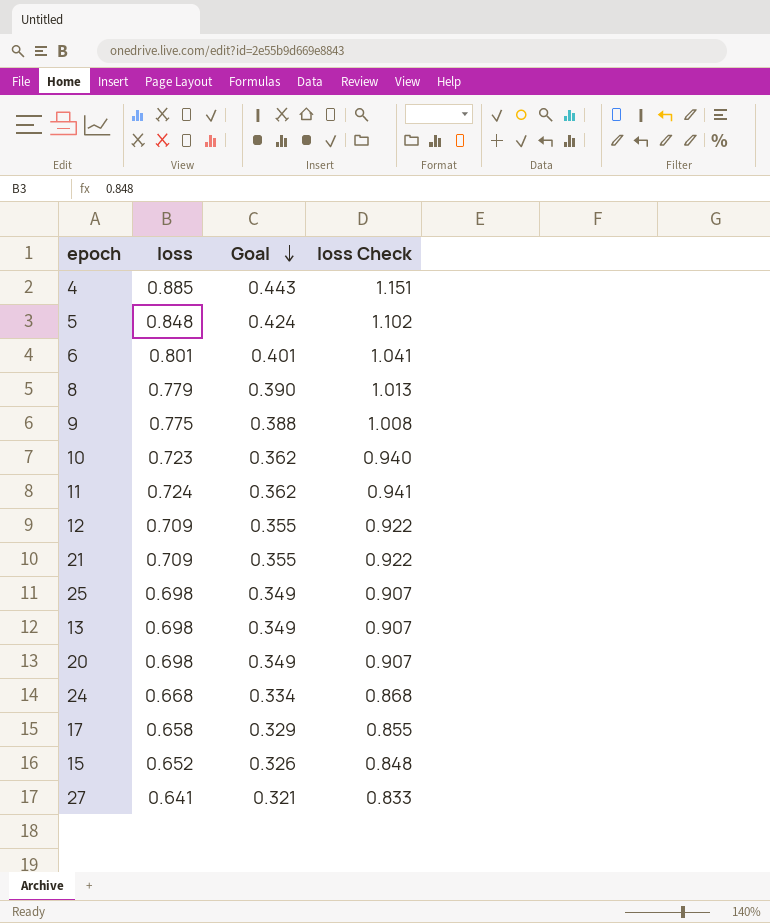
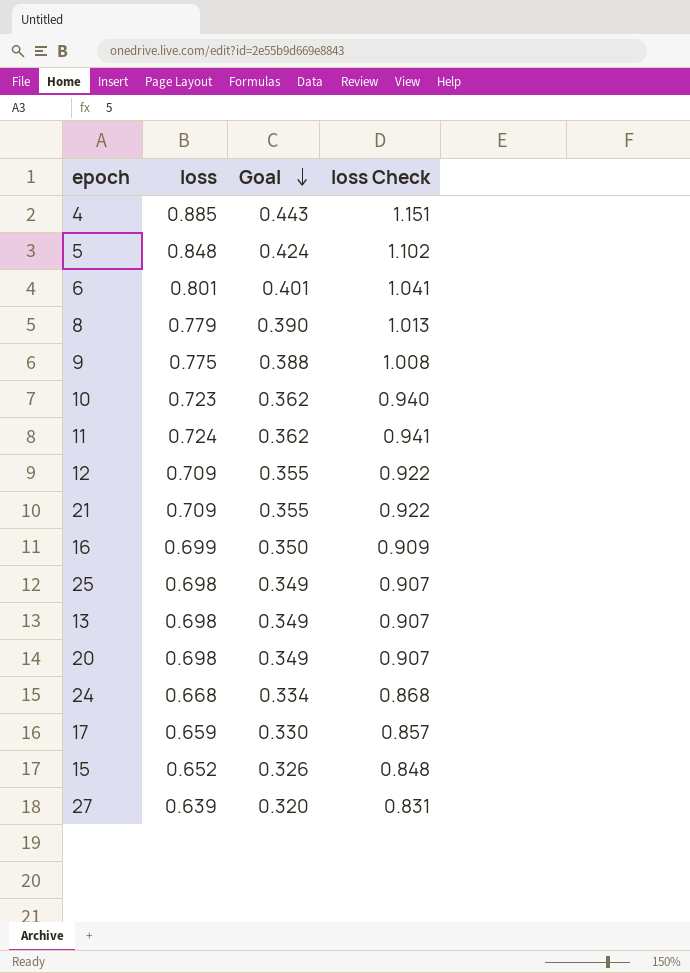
row 16: none -> 0.699 | 0.350 | 0.909
17 | loss: 0.658 -> 0.659
17 | Goal: 0.329 -> 0.330
17 | loss Check: 0.855 -> 0.857
27 | loss: 0.641 -> 0.639
27 | Goal: 0.321 -> 0.320
27 | loss Check: 0.833 -> 0.831

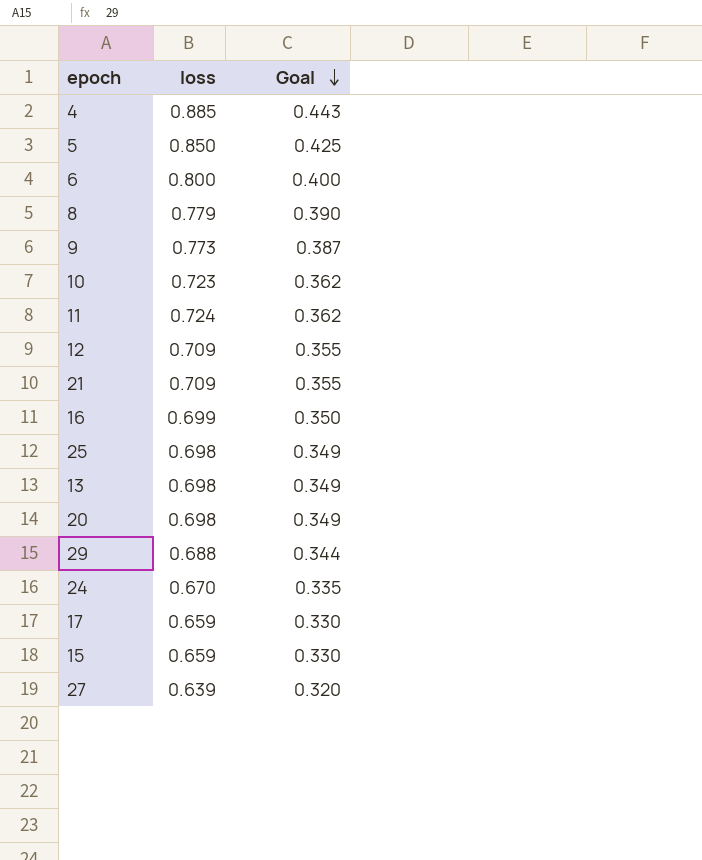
column loss Check | formula: [loss] * 1.3 -> none
5 | loss: 0.848 -> 0.850
5 | Goal: 0.424 -> 0.425
6 | loss: 0.801 -> 0.800
6 | Goal: 0.401 -> 0.400
9 | loss: 0.775 -> 0.773
9 | Goal: 0.388 -> 0.387
row 29: none -> 0.688 | 0.344
24 | loss: 0.668 -> 0.670
24 | Goal: 0.334 -> 0.335
15 | loss: 0.652 -> 0.659
15 | Goal: 0.326 -> 0.330

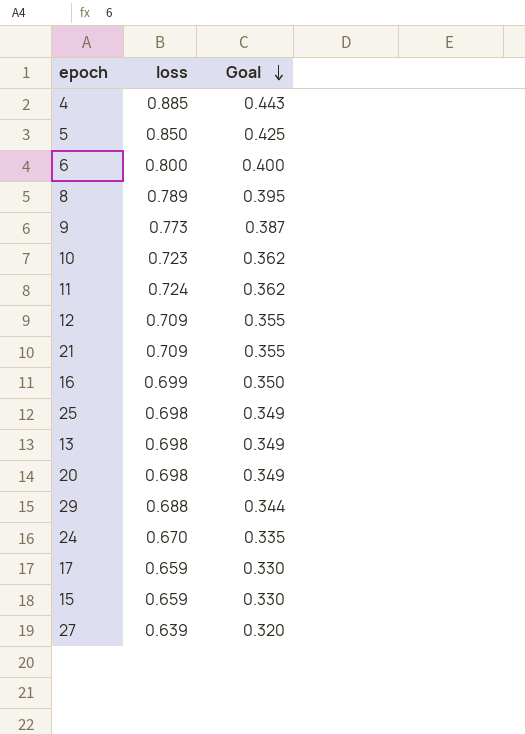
8 | loss: 0.779 -> 0.789
8 | Goal: 0.390 -> 0.395

